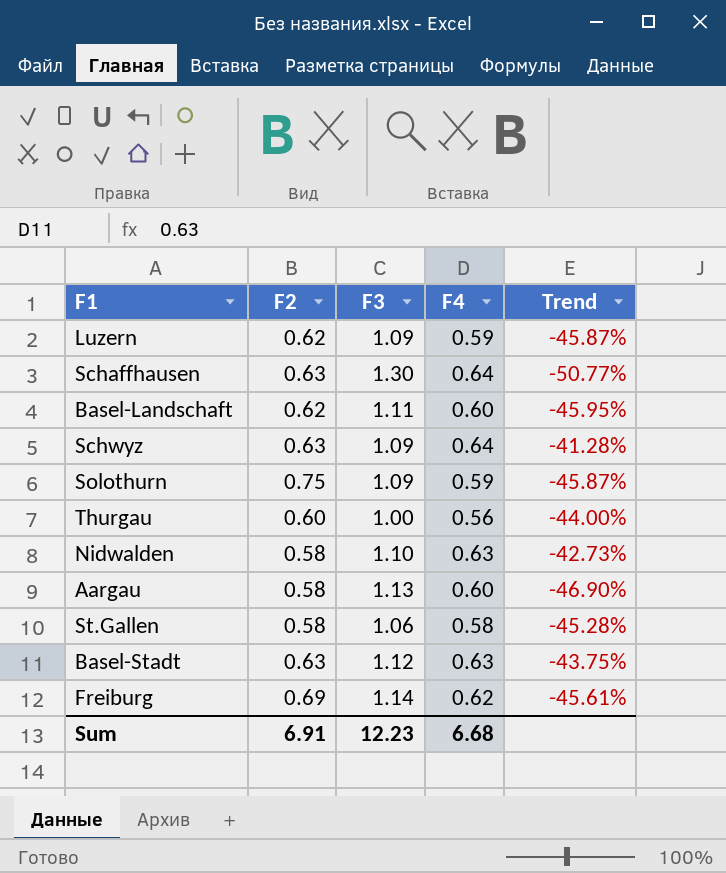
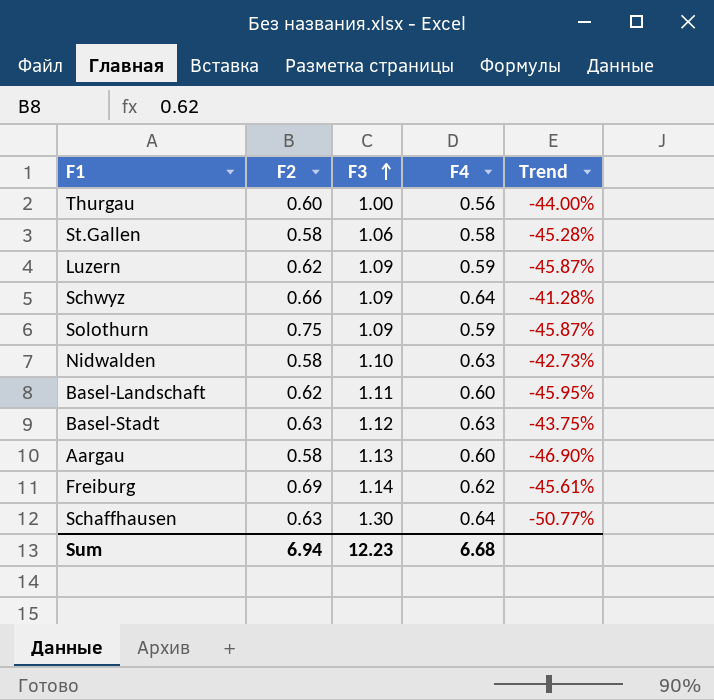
row order: none -> F3 ascending
Schwyz | F2: 0.63 -> 0.66
Sum | F2: 6.91 -> 6.94

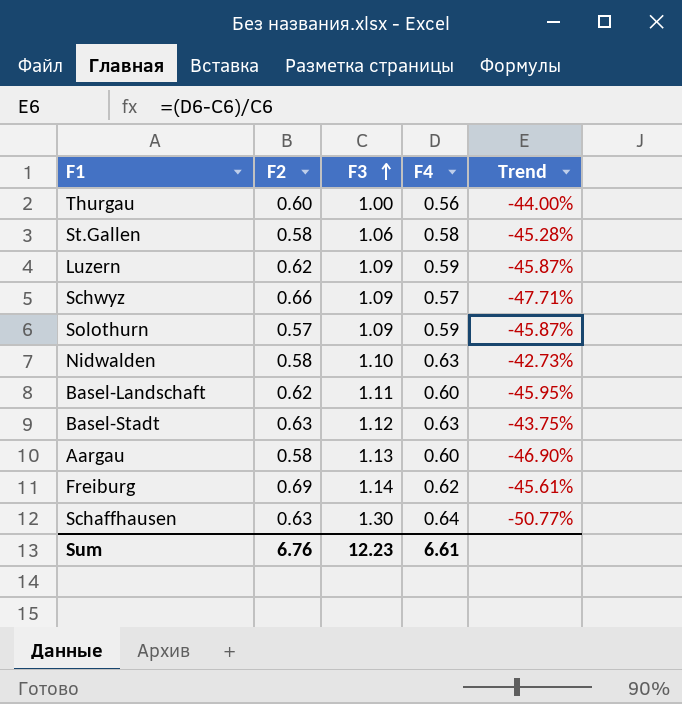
Schwyz | F4: 0.64 -> 0.57
Schwyz | Trend: -41.28% -> -47.71%
Solothurn | F2: 0.75 -> 0.57
Sum | F2: 6.94 -> 6.76
Sum | F4: 6.68 -> 6.61

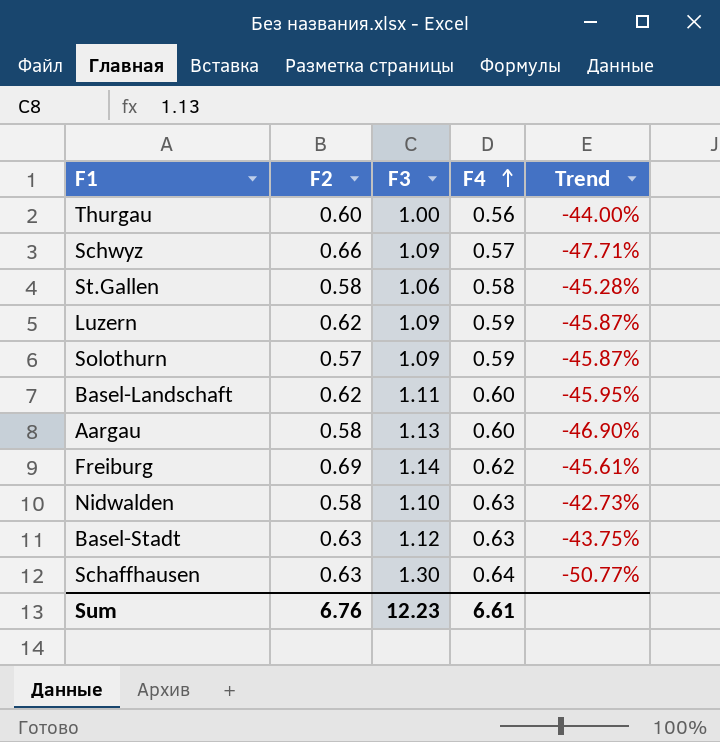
row order: F3 ascending -> F4 ascending

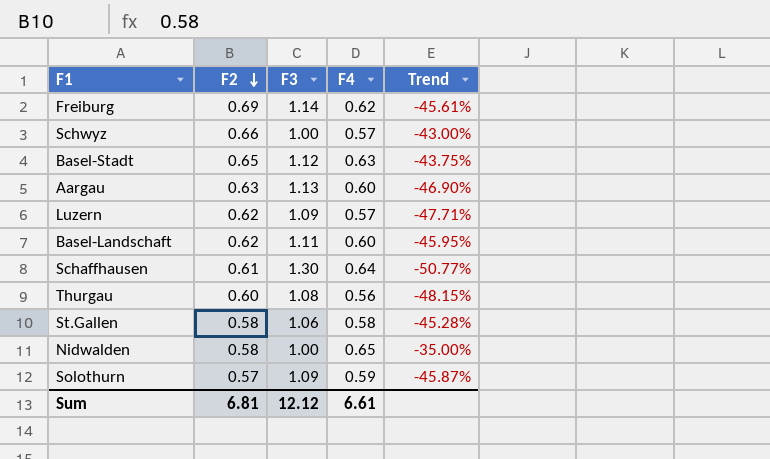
row order: F4 ascending -> F2 descending
Schwyz | F3: 1.09 -> 1.00
Schwyz | Trend: -47.71% -> -43.00%
Basel-Stadt | F2: 0.63 -> 0.65
Aargau | F2: 0.58 -> 0.63
Luzern | F4: 0.59 -> 0.57
Luzern | Trend: -45.87% -> -47.71%
Schaffhausen | F2: 0.63 -> 0.61
Thurgau | F3: 1.00 -> 1.08
Thurgau | Trend: -44.00% -> -48.15%
Nidwalden | F3: 1.10 -> 1.00
Nidwalden | F4: 0.63 -> 0.65
Nidwalden | Trend: -42.73% -> -35.00%
Sum | F2: 6.76 -> 6.81
Sum | F3: 12.23 -> 12.12

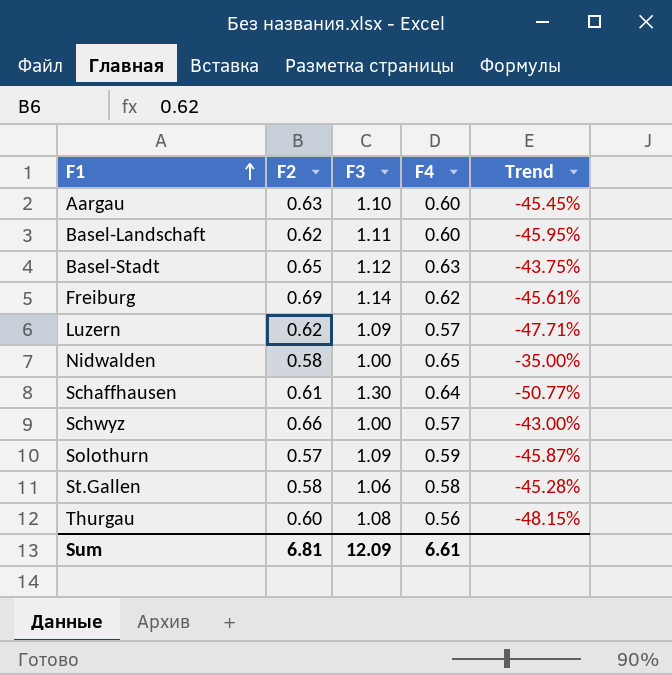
row order: F2 descending -> F1 ascending
Aargau | F3: 1.13 -> 1.10
Aargau | Trend: -46.90% -> -45.45%
Sum | F3: 12.12 -> 12.09

